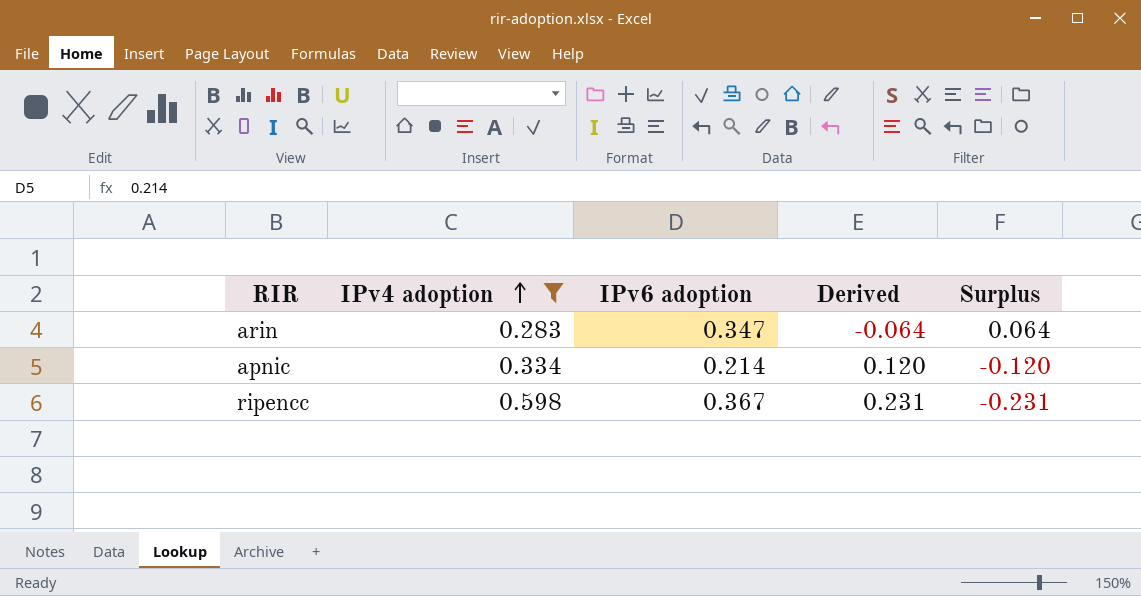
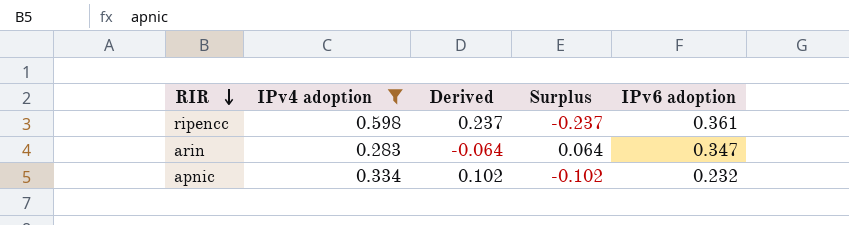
row order: IPv4 adoption ascending -> RIR descending
column IPv6 adoption | position: 3 -> 5
ripencc | Derived: 0.231 -> 0.237
ripencc | Surplus: -0.231 -> -0.237
ripencc | IPv6 adoption: 0.367 -> 0.361
apnic | Derived: 0.120 -> 0.102
apnic | Surplus: -0.120 -> -0.102
apnic | IPv6 adoption: 0.214 -> 0.232

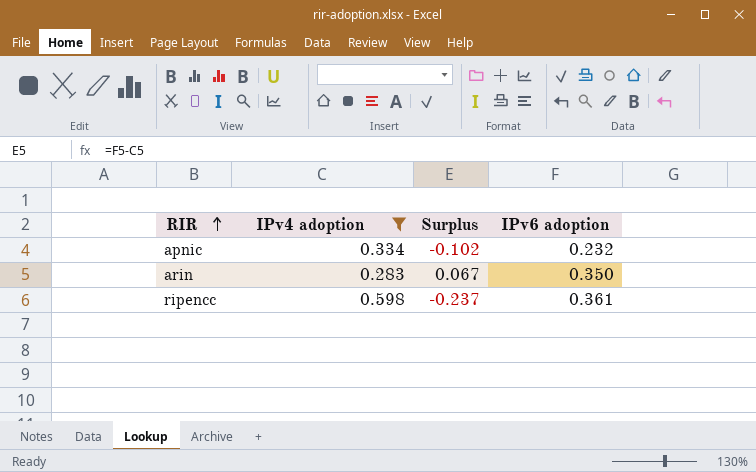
row order: RIR descending -> RIR ascending
column Derived | formula: [IPv4 adoption] - [IPv6 adoption] -> none
arin | Surplus: 0.064 -> 0.067
arin | IPv6 adoption: 0.347 -> 0.350

